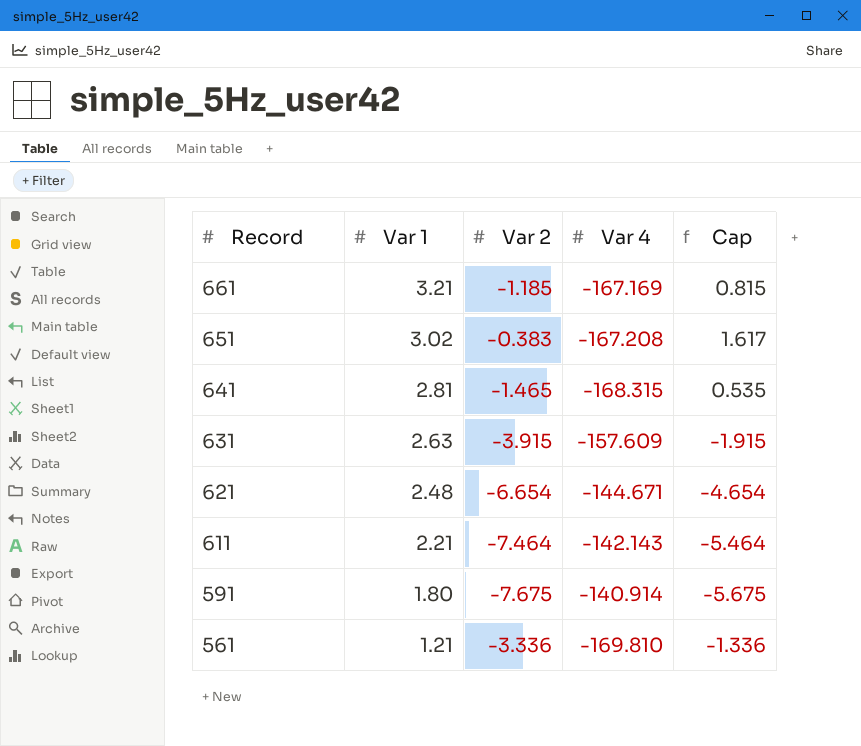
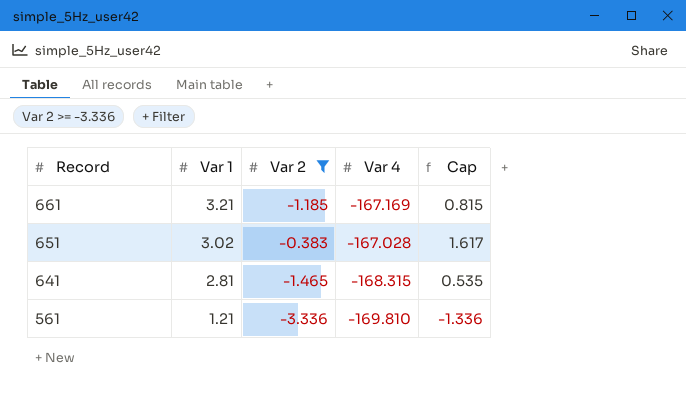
filter: none -> Var 2 >= -3.336
651 | Var 4: -167.208 -> -167.028

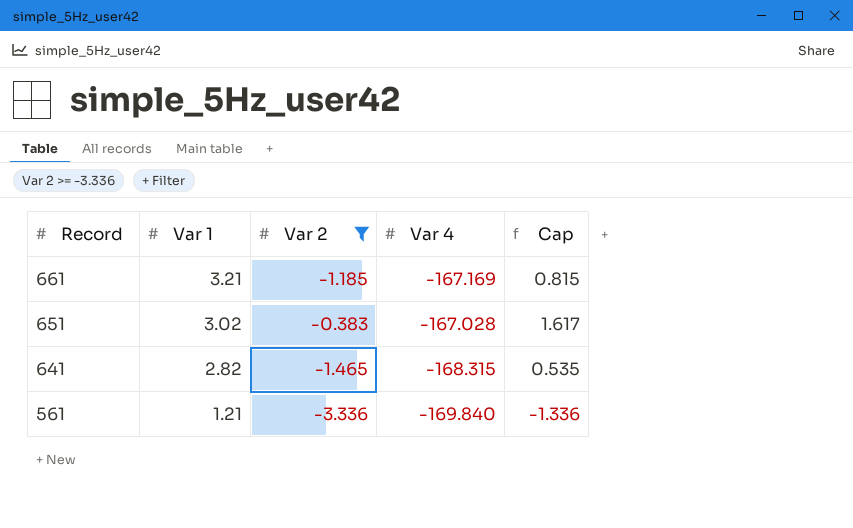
641 | Var 1: 2.81 -> 2.82
561 | Var 4: -169.810 -> -169.840

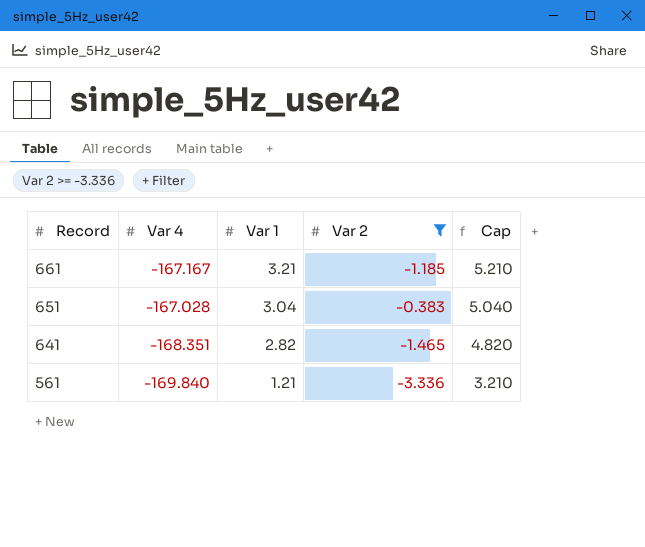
column Var 4 | position: 4 -> 2
column Cap | formula: [Var 2] + 2 -> [Var 1] + 2
661 | Var 4: -167.169 -> -167.167
651 | Var 1: 3.02 -> 3.04
641 | Var 4: -168.315 -> -168.351

